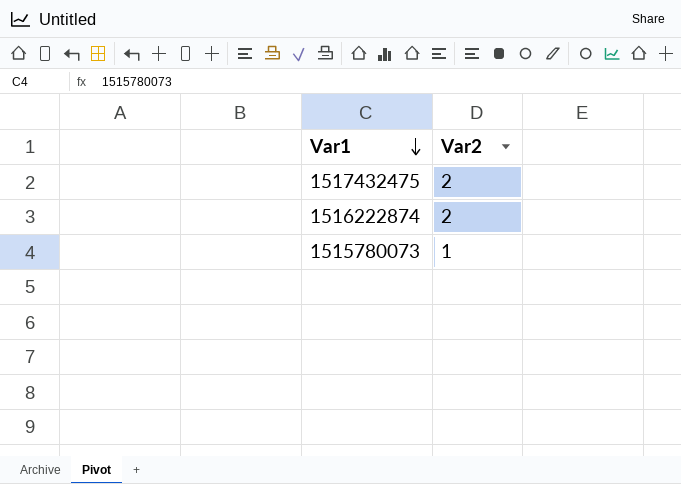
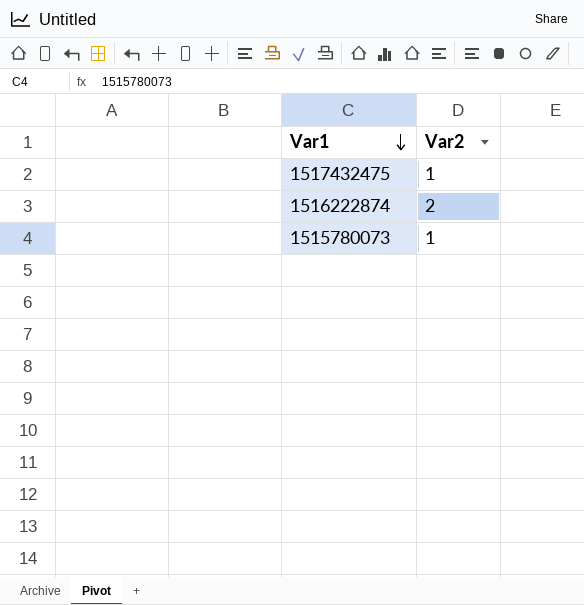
1517432475 | Var2: 2 -> 1

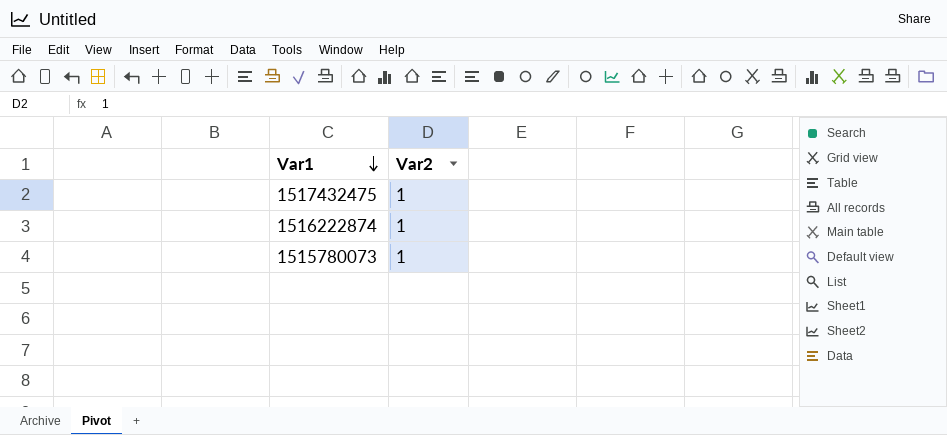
1516222874 | Var2: 2 -> 1

